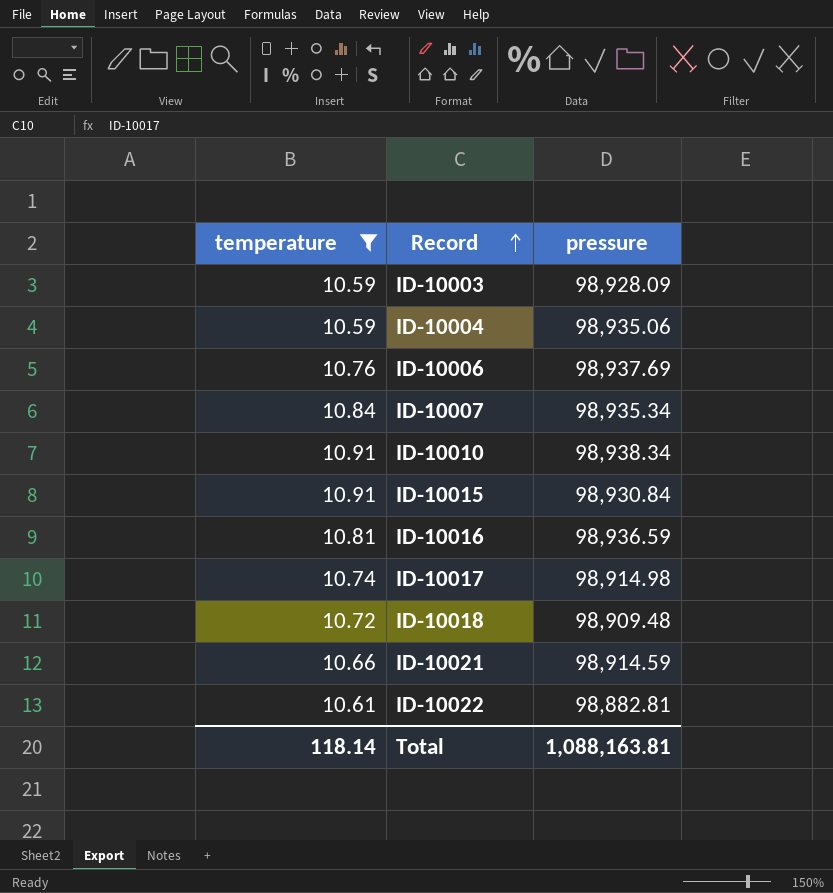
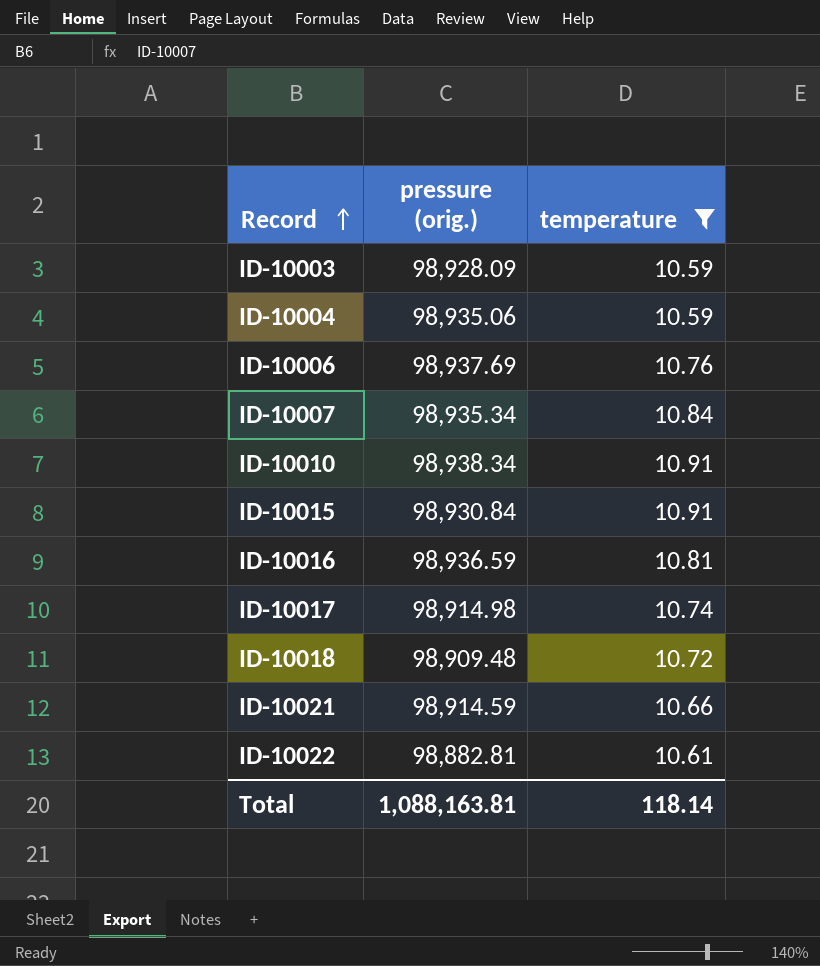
column name: pressure -> pressure (orig.)
column temperature | position: 1 -> 3

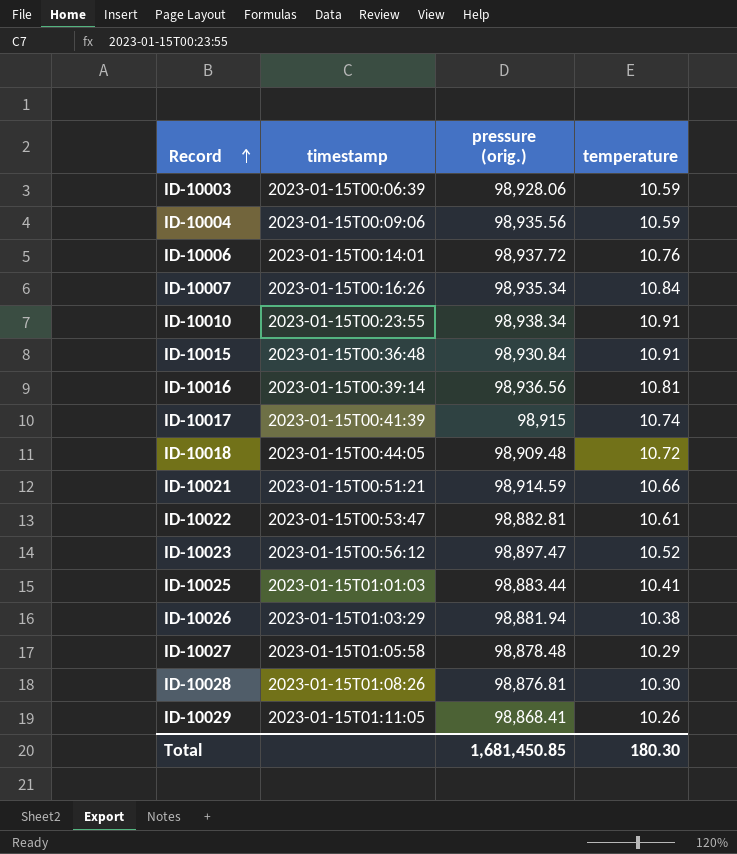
filter: temperature >= 10.59 -> none
column timestamp | position: none -> 2
ID-10003 | pressure (orig.): 98,928.09 -> 98,928.06
ID-10004 | pressure (orig.): 98,935.06 -> 98,935.56
ID-10006 | pressure (orig.): 98,937.69 -> 98,937.72
ID-10016 | pressure (orig.): 98,936.59 -> 98,936.56
ID-10017 | pressure (orig.): 98,914.98 -> 98,915
Total | pressure (orig.): 1,088,163.81 -> 1,681,450.85
Total | temperature: 118.14 -> 180.30

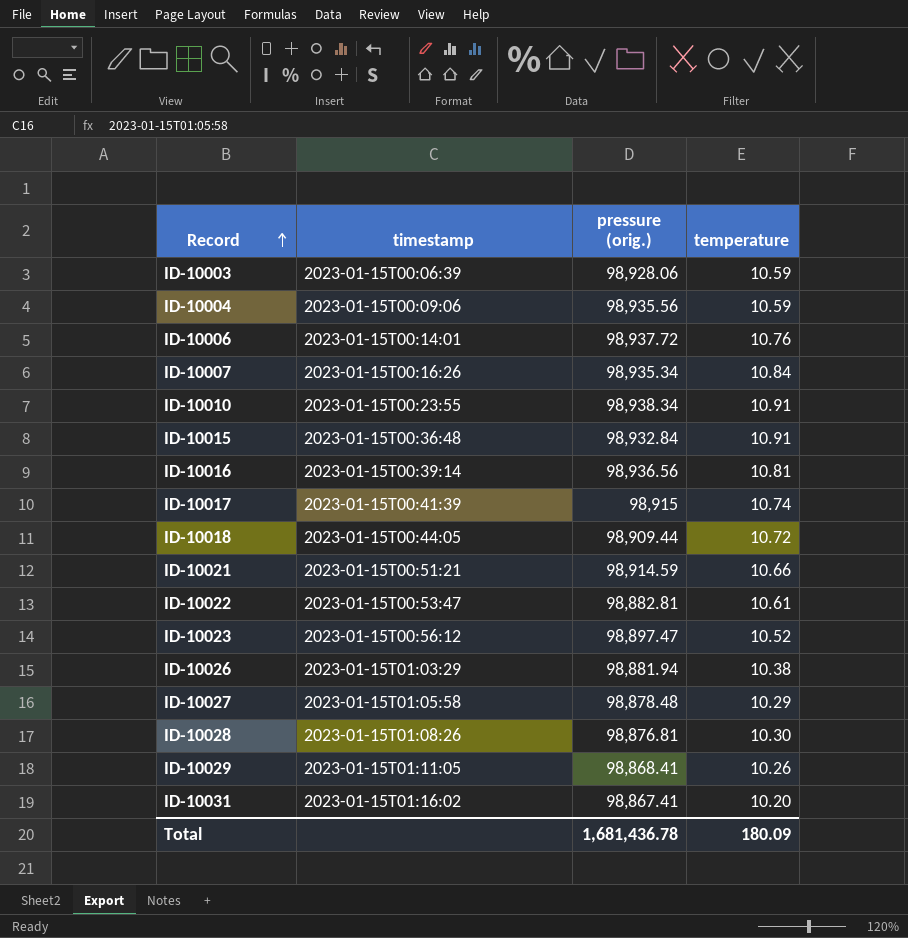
row ID-10025: 2023-01-15T01:01:03 | 98,883.44 | 10.41 -> none
ID-10015 | pressure (orig.): 98,930.84 -> 98,932.84
ID-10018 | pressure (orig.): 98,909.48 -> 98,909.44
row ID-10031: none -> 2023-01-15T01:16:02 | 98,867.41 | 10.20
Total | pressure (orig.): 1,681,450.85 -> 1,681,436.78
Total | temperature: 180.30 -> 180.09

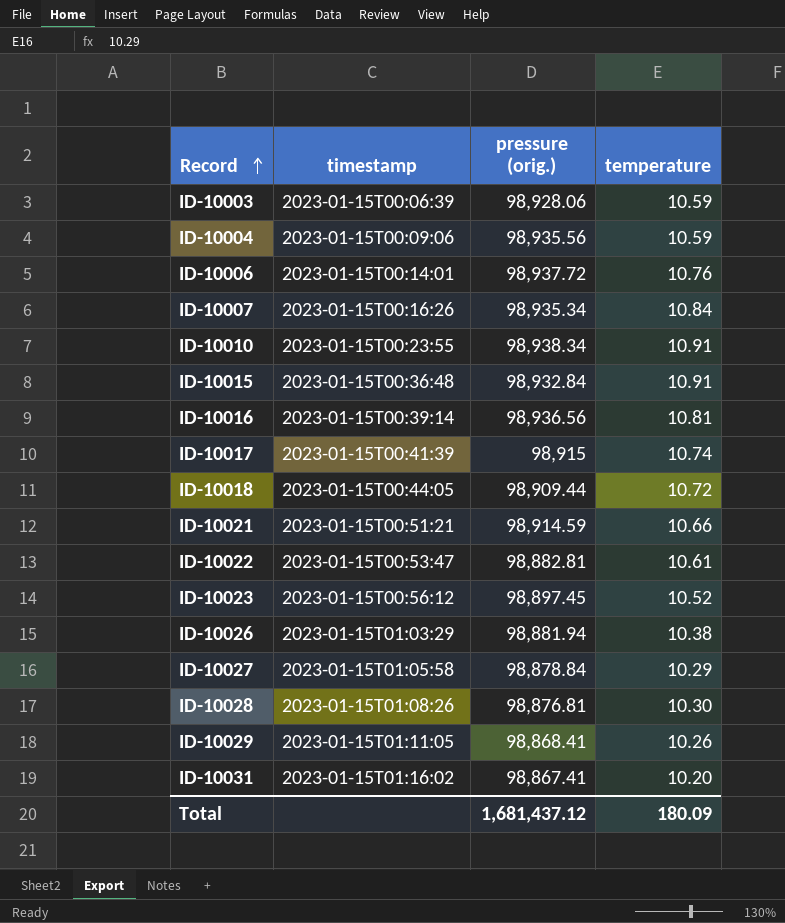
ID-10023 | pressure (orig.): 98,897.47 -> 98,897.45
ID-10027 | pressure (orig.): 98,878.48 -> 98,878.84
Total | pressure (orig.): 1,681,436.78 -> 1,681,437.12

